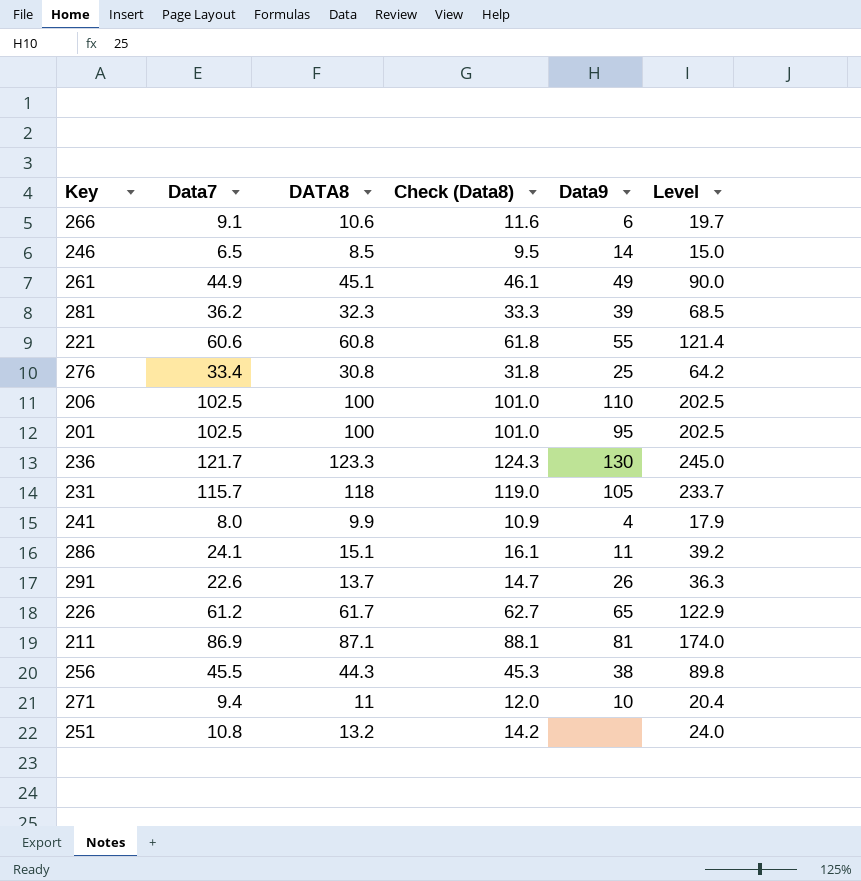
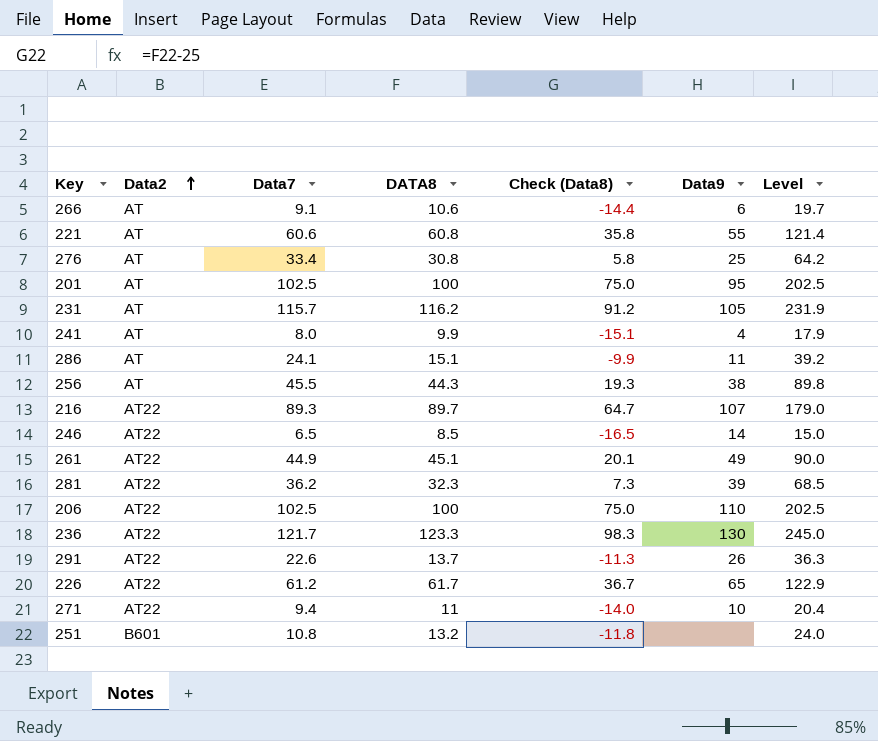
row order: none -> Data2 ascending
column Data2 | position: none -> 2
column Check (Data8) | formula: [DATA8] + 1 -> [DATA8] - 25
row 211: 86.9 | 87.1 | 88.1 | 81 | 174.0 -> none
231 | DATA8: 118 -> 116.2
231 | Level: 233.7 -> 231.9
row 216: none -> AT22 | 89.3 | 89.7 | 64.7 | 107 | 179.0

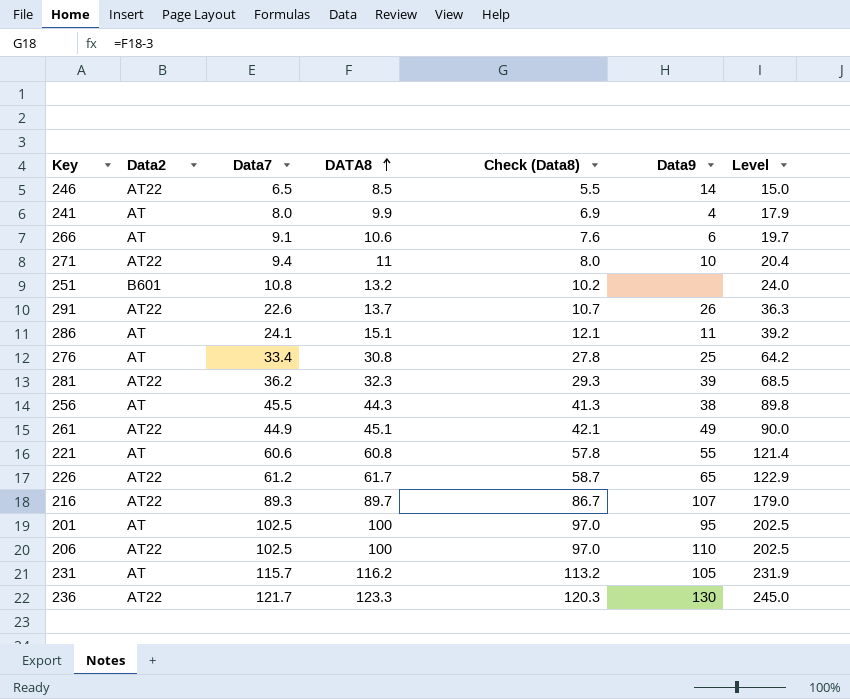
row order: Data2 ascending -> DATA8 ascending
column Check (Data8) | formula: [DATA8] - 25 -> [DATA8] - 3

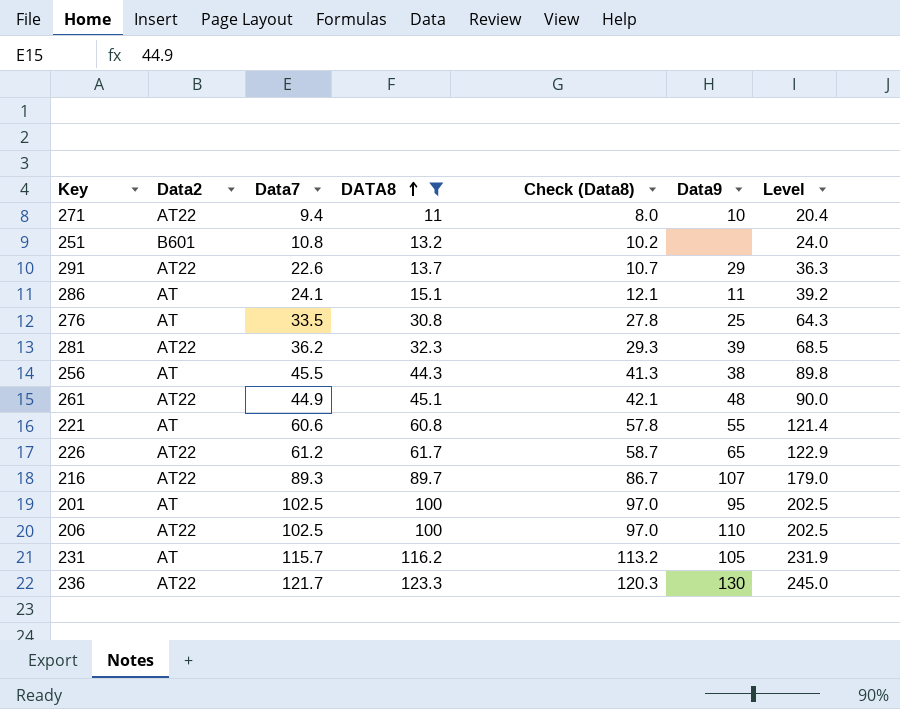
filter: none -> DATA8 >= 11
291 | Data9: 26 -> 29
276 | Data7: 33.4 -> 33.5
276 | Level: 64.2 -> 64.3
261 | Data9: 49 -> 48

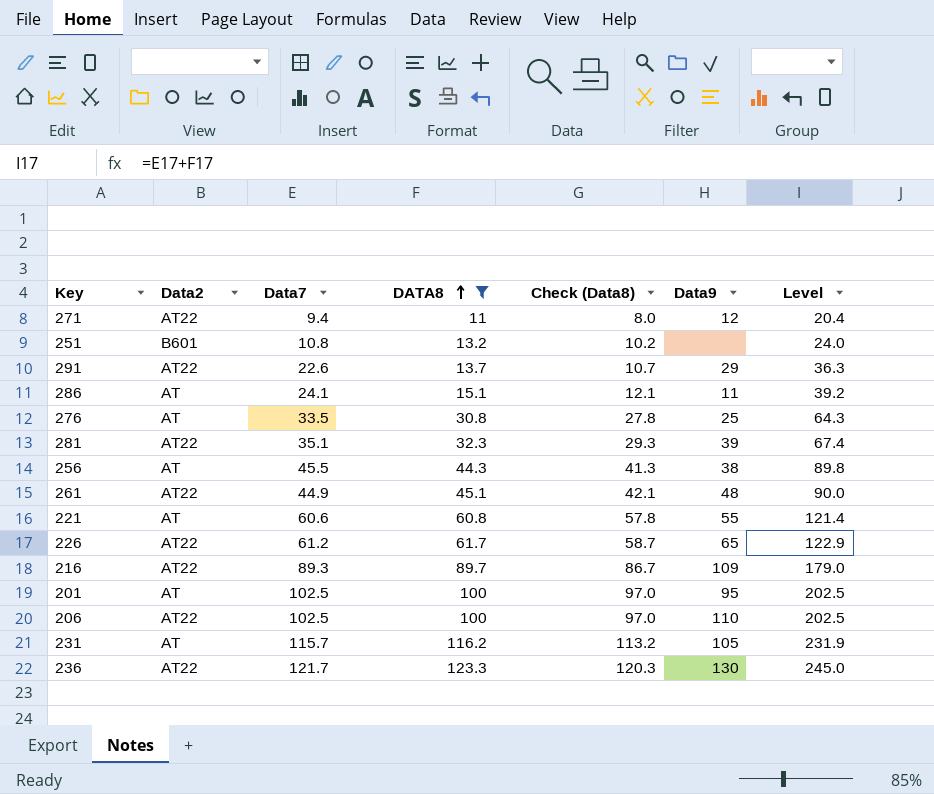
271 | Data9: 10 -> 12
281 | Data7: 36.2 -> 35.1
281 | Level: 68.5 -> 67.4
216 | Data9: 107 -> 109

